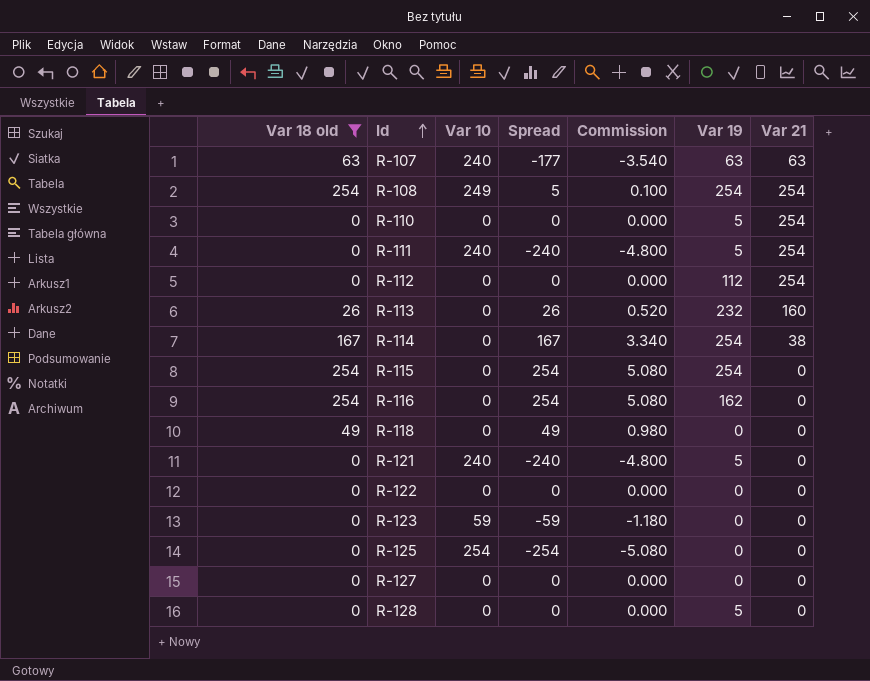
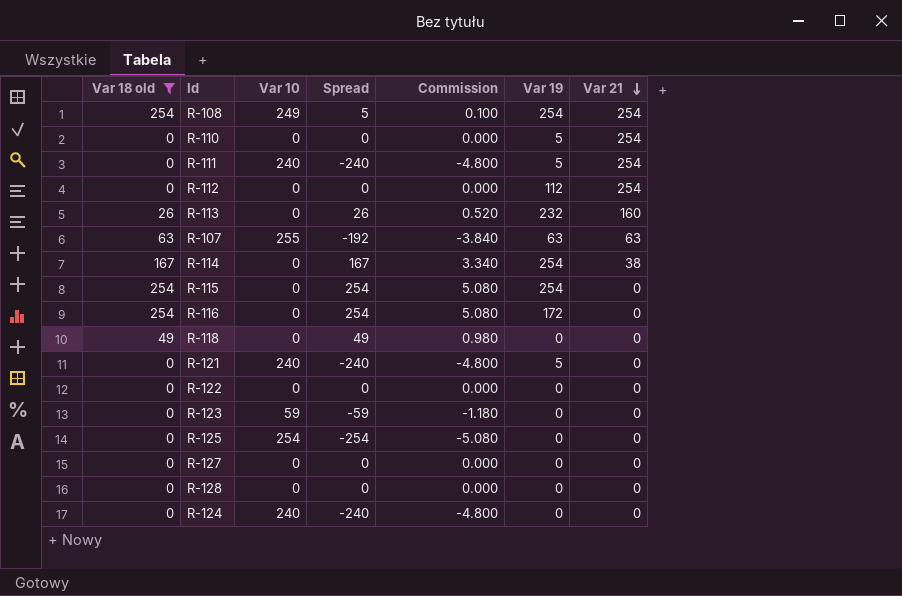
row order: Id ascending -> Var 21 descending
R-107 | Var 10: 240 -> 255
R-107 | Spread: -177 -> -192
R-107 | Commission: -3.540 -> -3.840
R-116 | Var 19: 162 -> 172
R-128 | Var 19: 5 -> 0
row R-124: none -> 0 | 240 | -240 | -4.800 | 0 | 0

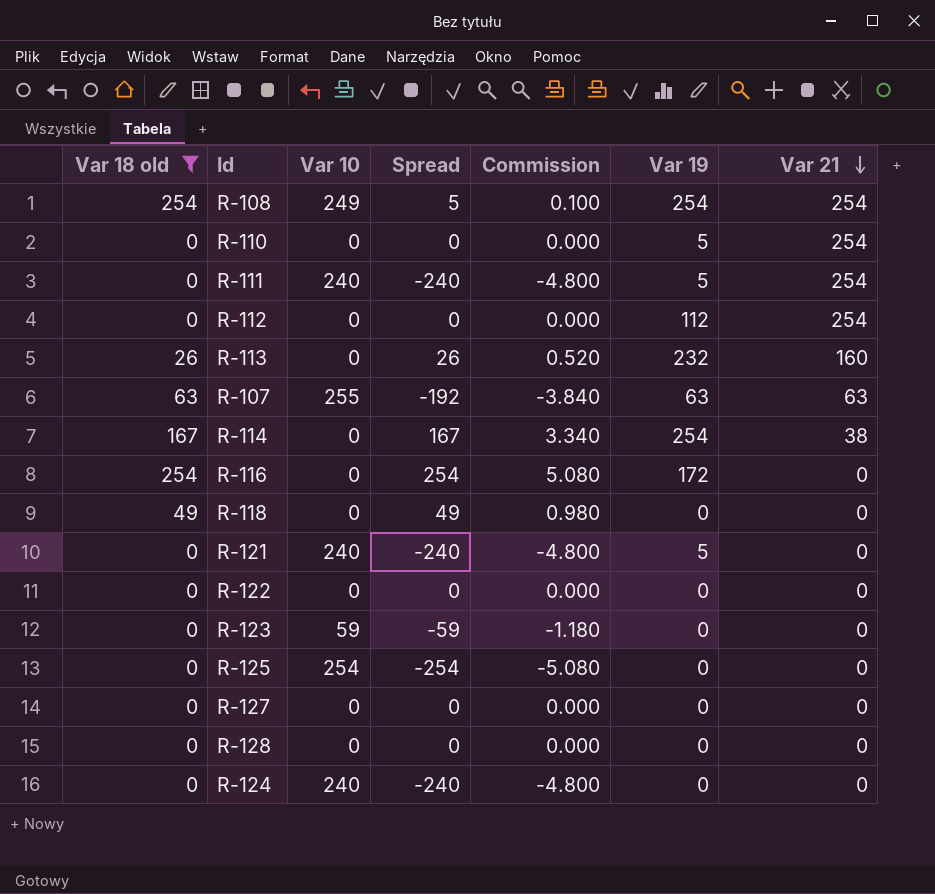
row R-115: 254 | 0 | 254 | 5.080 | 254 | 0 -> none

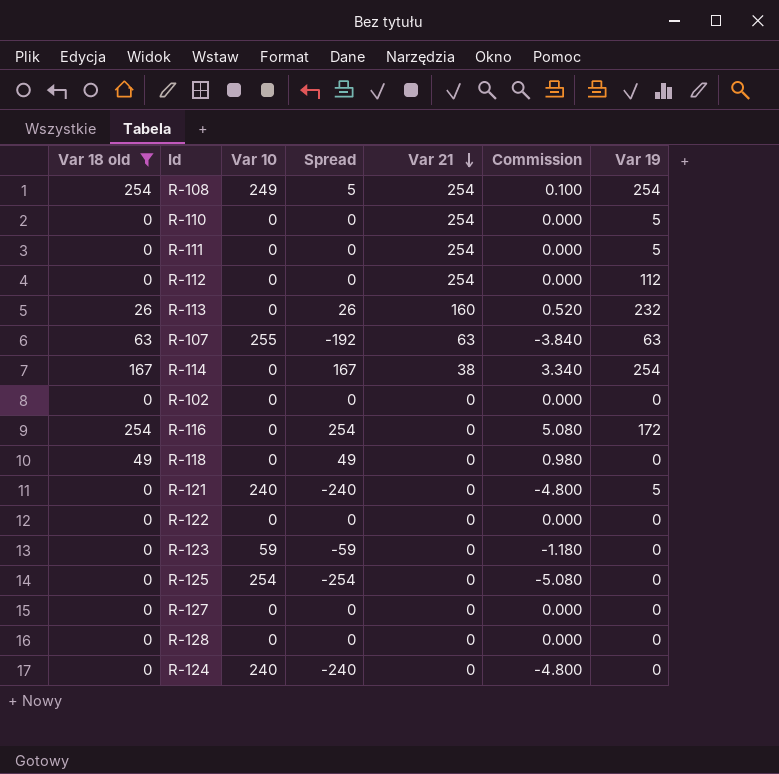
column Var 21 | position: 7 -> 5
R-111 | Var 10: 240 -> 0
R-111 | Spread: -240 -> 0
R-111 | Commission: -4.800 -> 0.000
row R-102: none -> 0 | 0 | 0 | 0 | 0.000 | 0

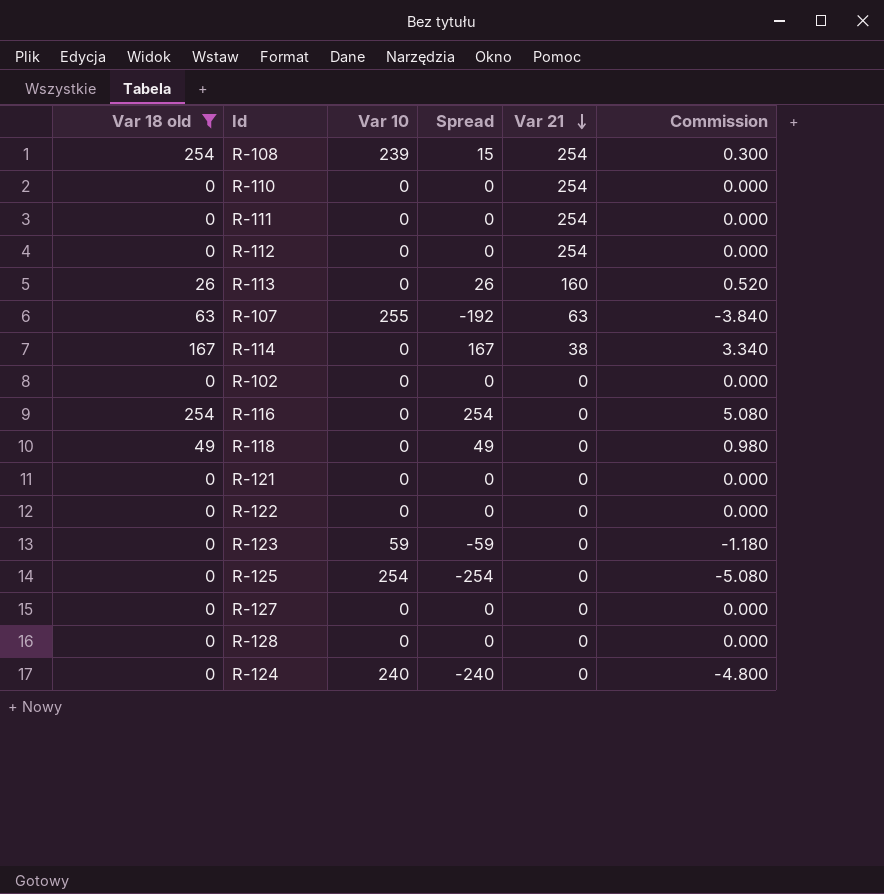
column Var 19 | position: 7 -> none
R-108 | Var 10: 249 -> 239
R-108 | Spread: 5 -> 15
R-108 | Commission: 0.100 -> 0.300
R-121 | Var 10: 240 -> 0
R-121 | Spread: -240 -> 0
R-121 | Commission: -4.800 -> 0.000

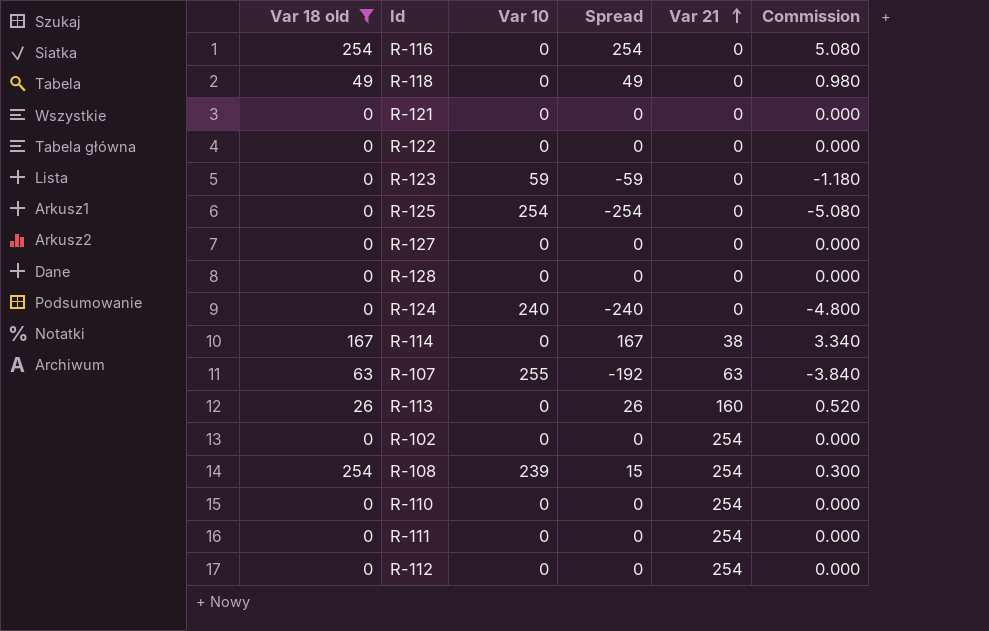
row order: Var 21 descending -> Var 21 ascending
R-102 | Var 21: 0 -> 254

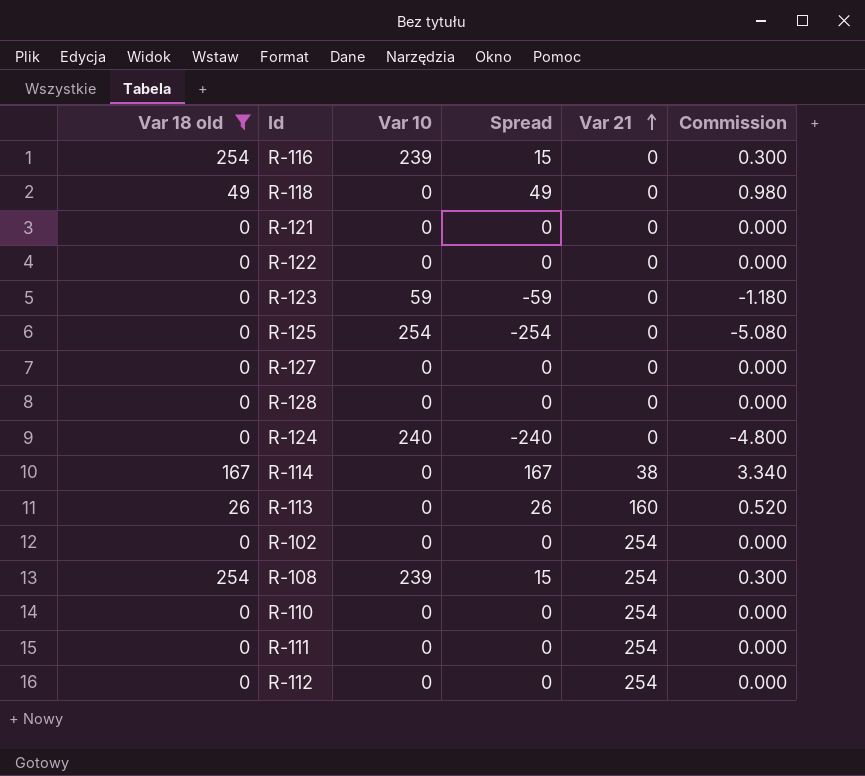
row R-107: 63 | 255 | -192 | 63 | -3.840 -> none
R-116 | Var 10: 0 -> 239
R-116 | Spread: 254 -> 15
R-116 | Commission: 5.080 -> 0.300

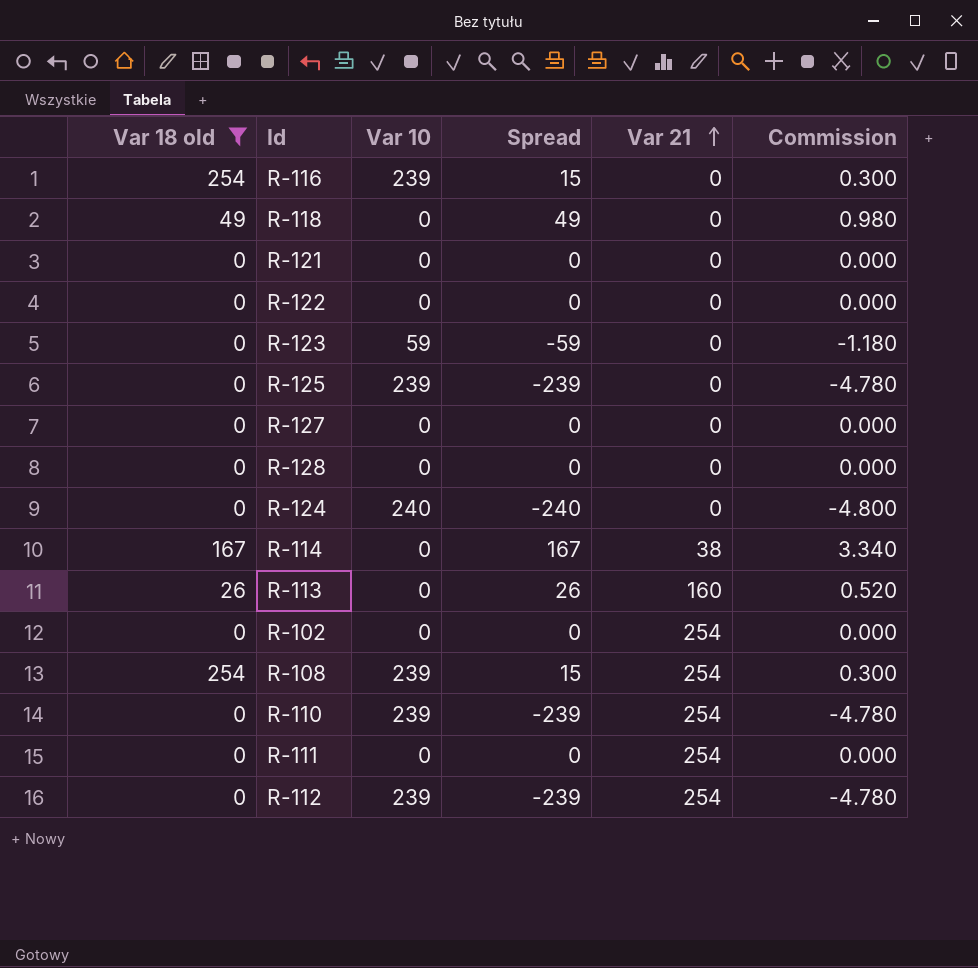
R-125 | Var 10: 254 -> 239
R-125 | Spread: -254 -> -239
R-125 | Commission: -5.080 -> -4.780
R-110 | Var 10: 0 -> 239
R-110 | Spread: 0 -> -239
R-110 | Commission: 0.000 -> -4.780
R-112 | Var 10: 0 -> 239
R-112 | Spread: 0 -> -239
R-112 | Commission: 0.000 -> -4.780

